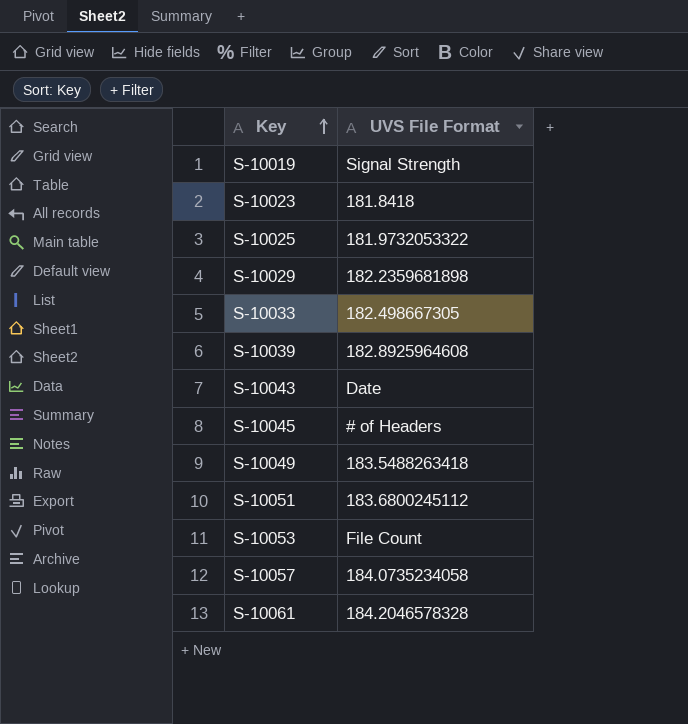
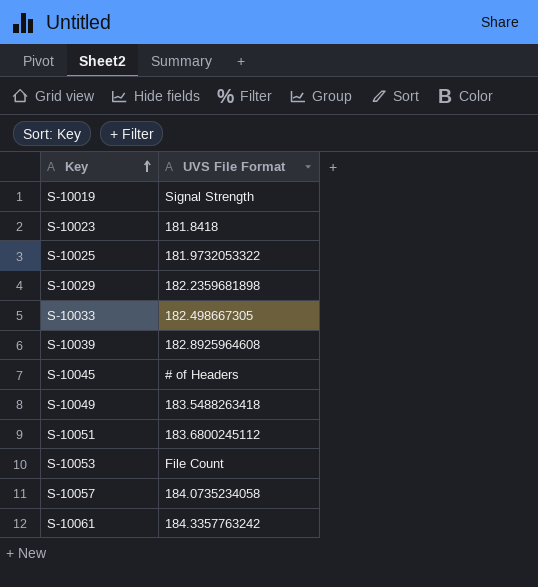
row S-10043: Date -> none
S-10061 | UVS File Format: 184.2046578328 -> 184.3357763242

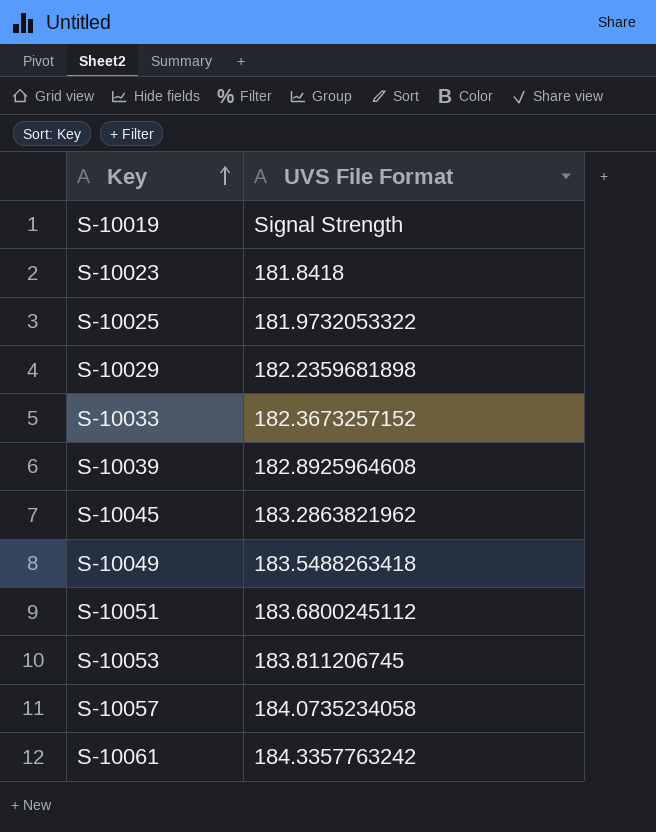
S-10033 | UVS File Format: 182.498667305 -> 182.3673257152
S-10045 | UVS File Format: # of Headers -> 183.2863821962
S-10053 | UVS File Format: File Count -> 183.811206745

